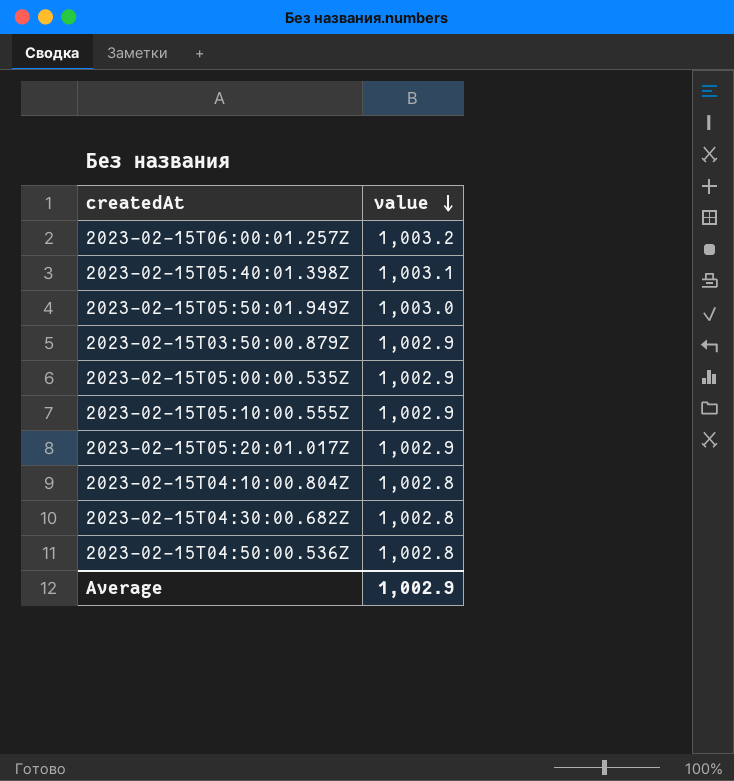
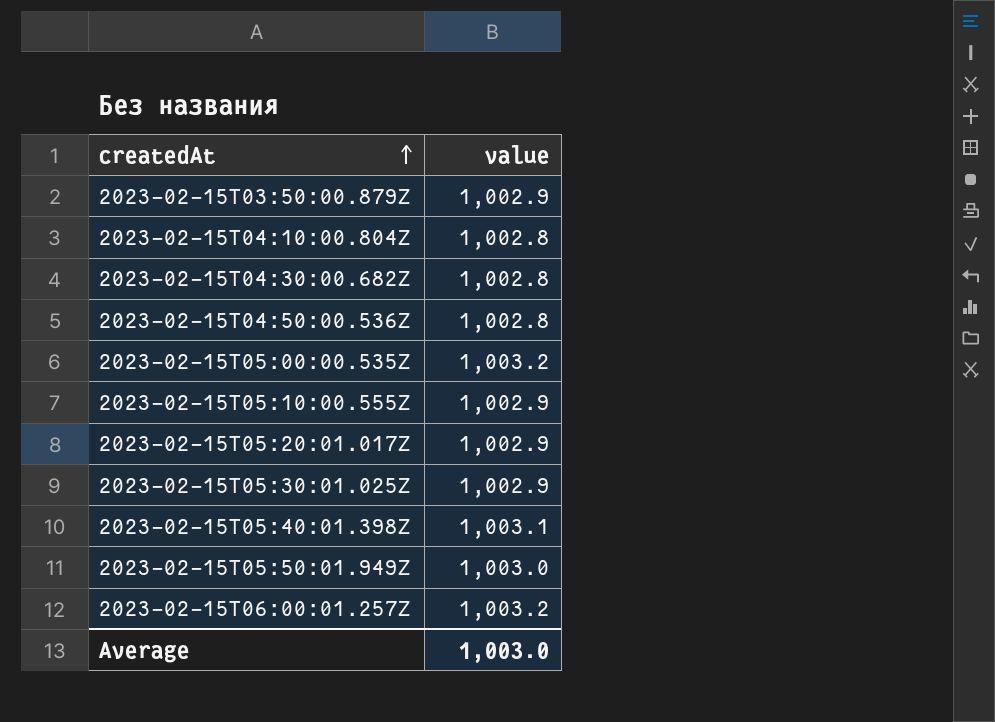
row order: value descending -> createdAt ascending
2023-02-15T05:00:00.535Z | value: 1,002.9 -> 1,003.2
row 2023-02-15T05:30:01.025Z: none -> 1,002.9
Average | value: 1,002.9 -> 1,003.0

